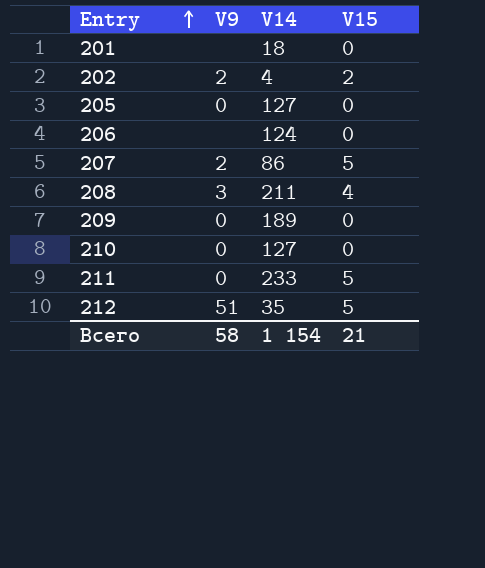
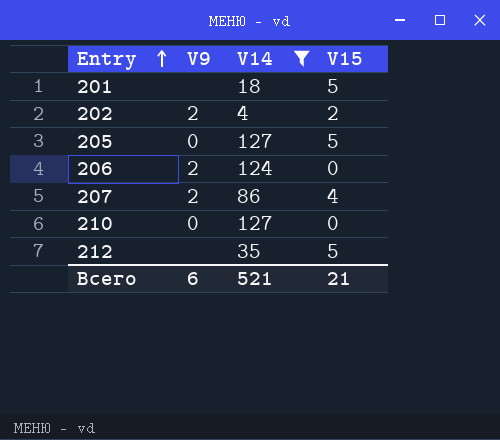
filter: none -> V14 <= 127
201 | V15: 0 -> 5
205 | V15: 0 -> 5
206 | V9: none -> 2
207 | V15: 5 -> 4
212 | V9: 51 -> none
Всего | V9: 58 -> 6
Всего | V14: 1 154 -> 521

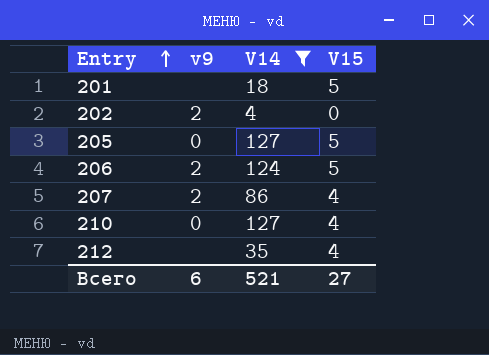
column name: V9 -> v9
202 | V15: 2 -> 0
206 | V15: 0 -> 5
210 | V15: 0 -> 4
212 | V15: 5 -> 4
Всего | V15: 21 -> 27

